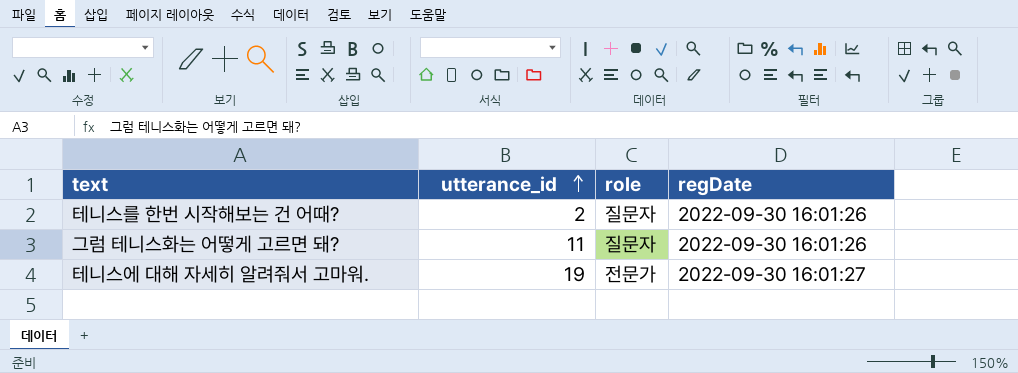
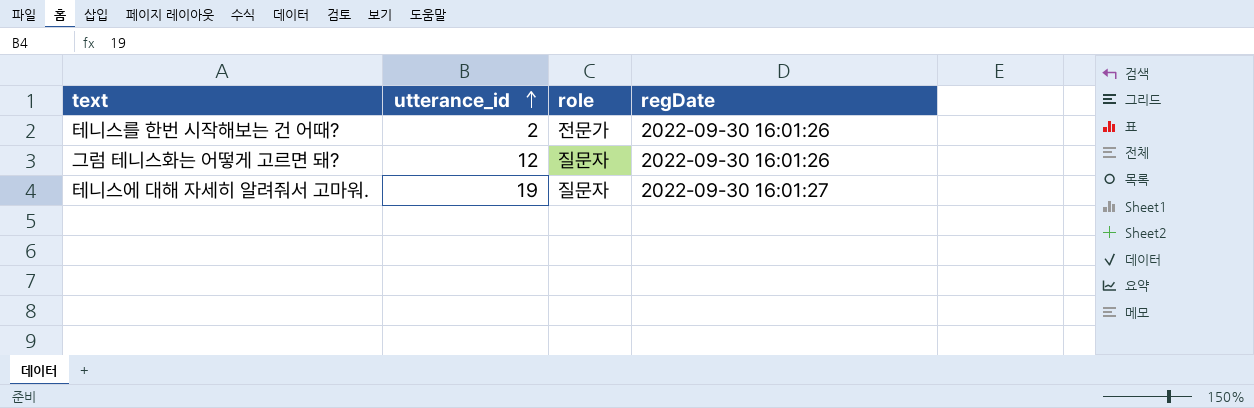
테니스를 한번 시작해보는 건 어때? | role: 질문자 -> 전문가
그럼 테니스화는 어떻게 고르면 돼? | utterance_id: 11 -> 12
테니스에 대해 자세히 알려줘서 고마워. | role: 전문가 -> 질문자

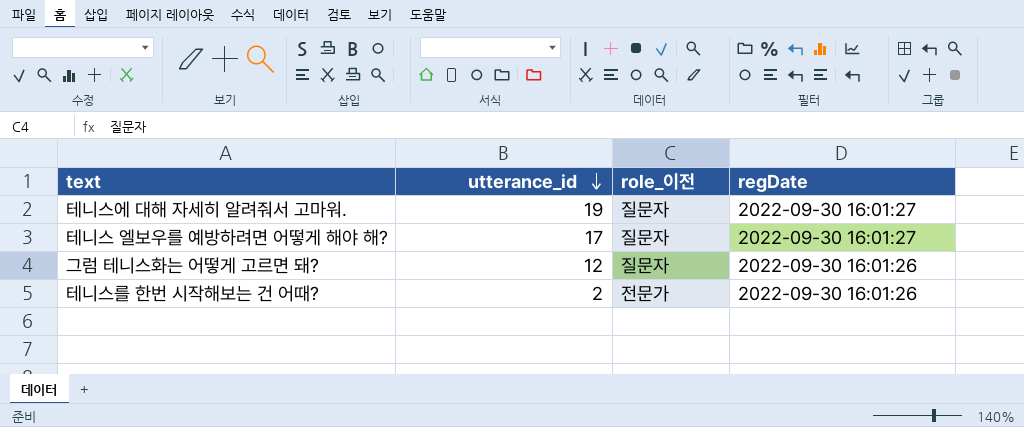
row order: utterance_id ascending -> utterance_id descending
column name: role -> role_이전
row 테니스 엘보우를 예방하려면 어떻게 해야 해?: none -> 17 | 질문자 | 2022-09-30 16:01:27

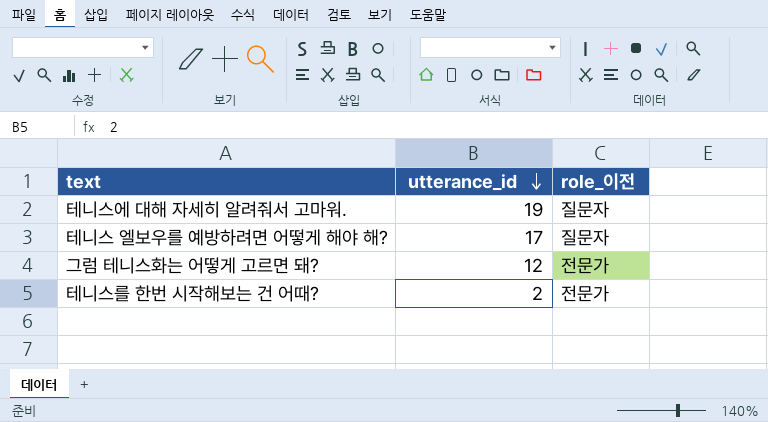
column regDate | position: 4 -> none
그럼 테니스화는 어떻게 고르면 돼? | role_이전: 질문자 -> 전문가

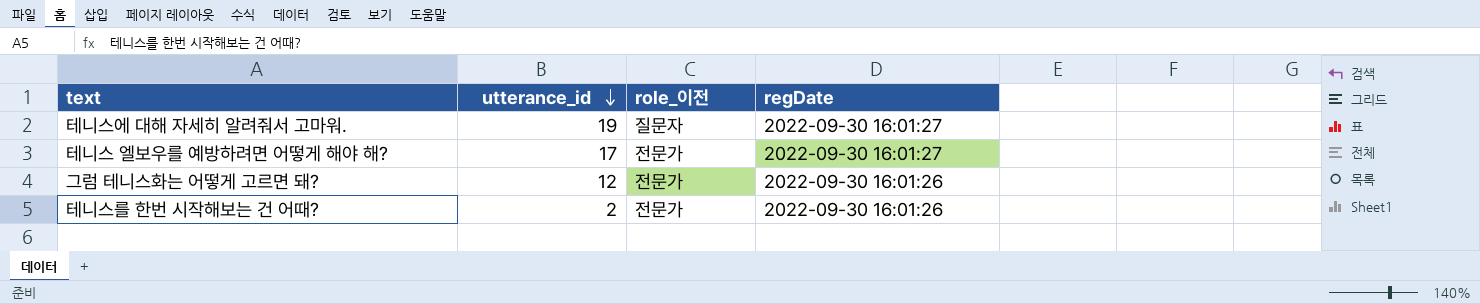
column regDate | position: none -> 4
테니스 엘보우를 예방하려면 어떻게 해야 해? | role_이전: 질문자 -> 전문가

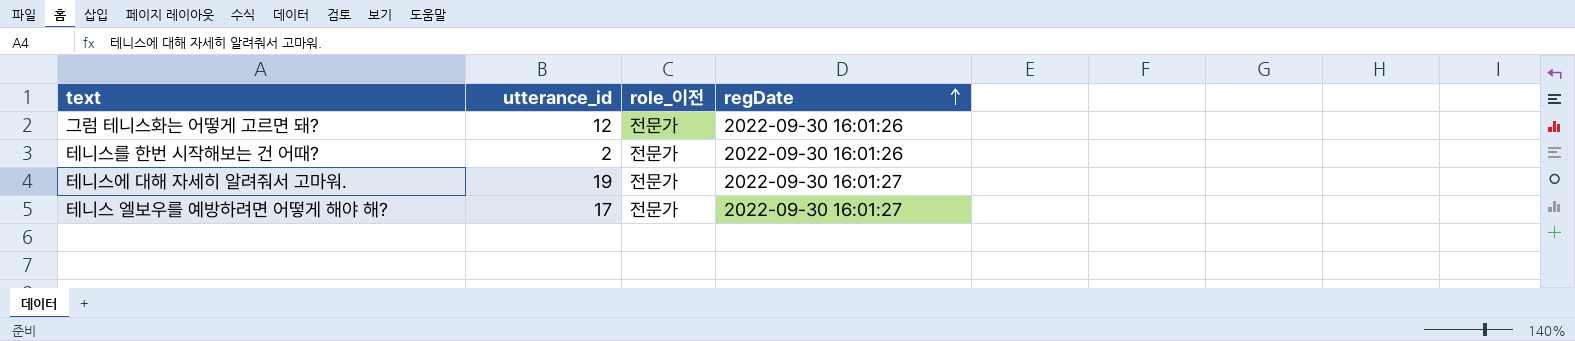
row order: utterance_id descending -> regDate ascending
테니스에 대해 자세히 알려줘서 고마워. | role_이전: 질문자 -> 전문가

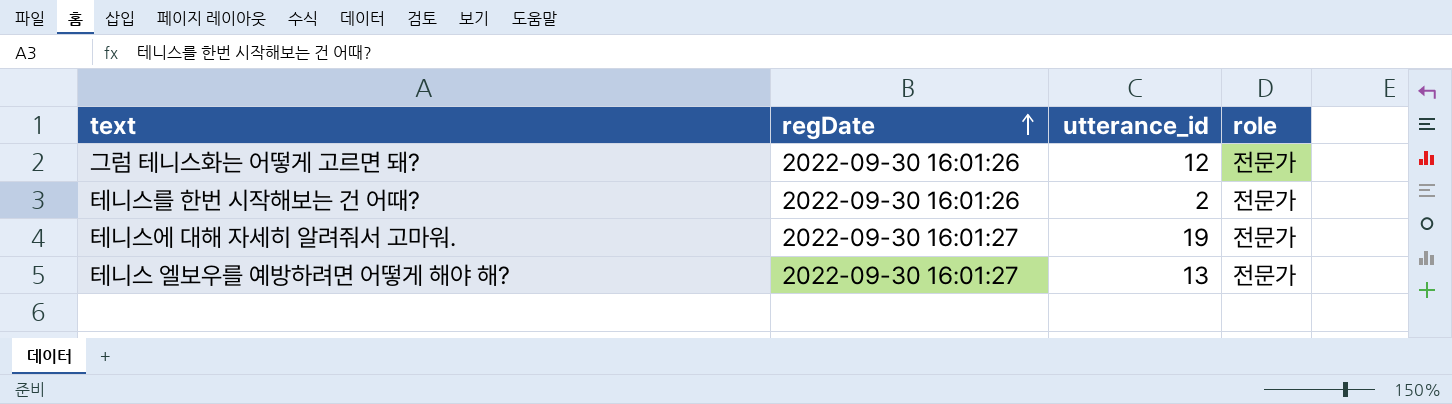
column regDate | position: 4 -> 2
column name: role_이전 -> role
테니스 엘보우를 예방하려면 어떻게 해야 해? | utterance_id: 17 -> 13

